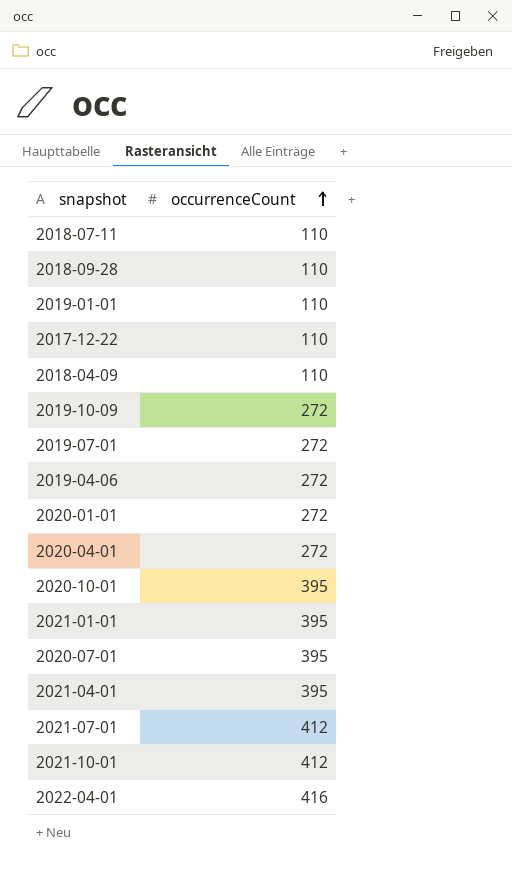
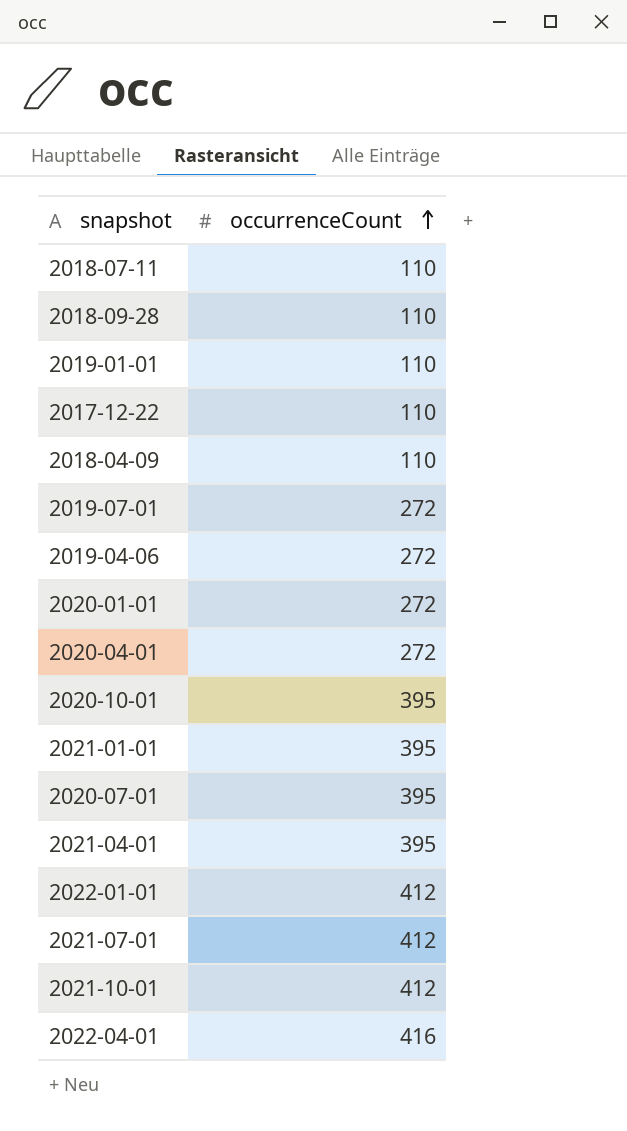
row 2019-10-09: 272 -> none
row 2022-01-01: none -> 412

